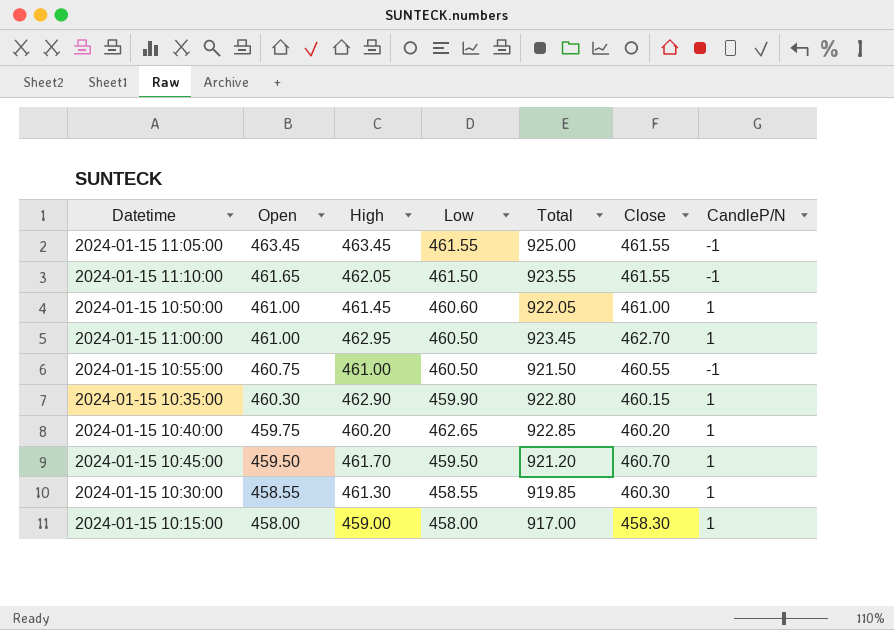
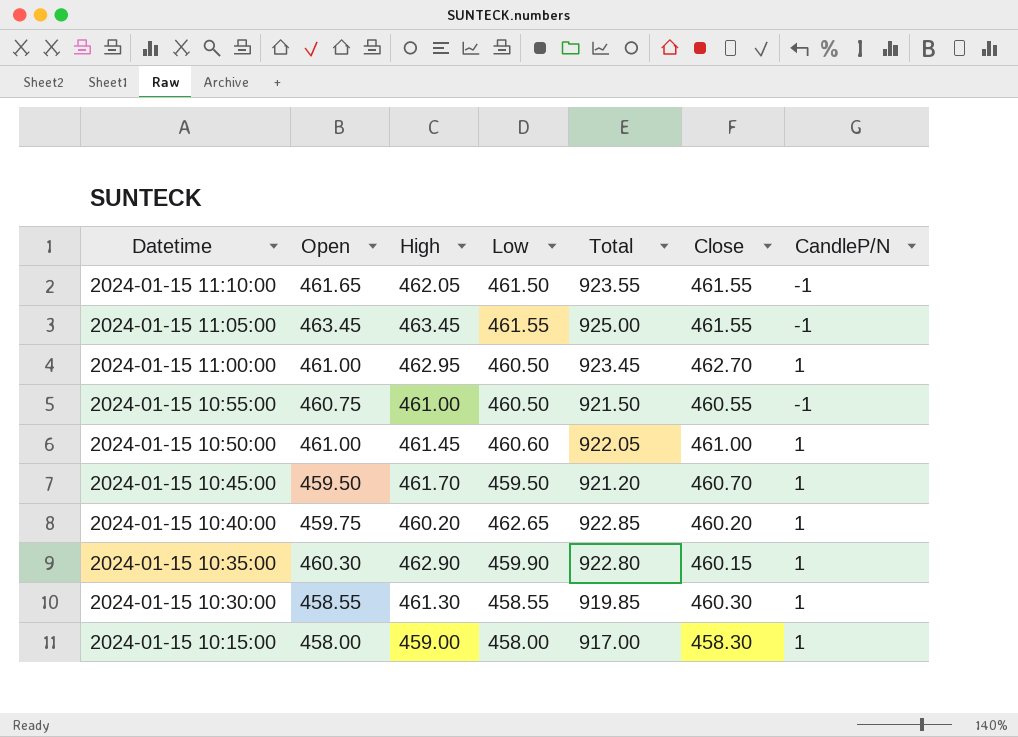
row order: Open descending -> Datetime descending

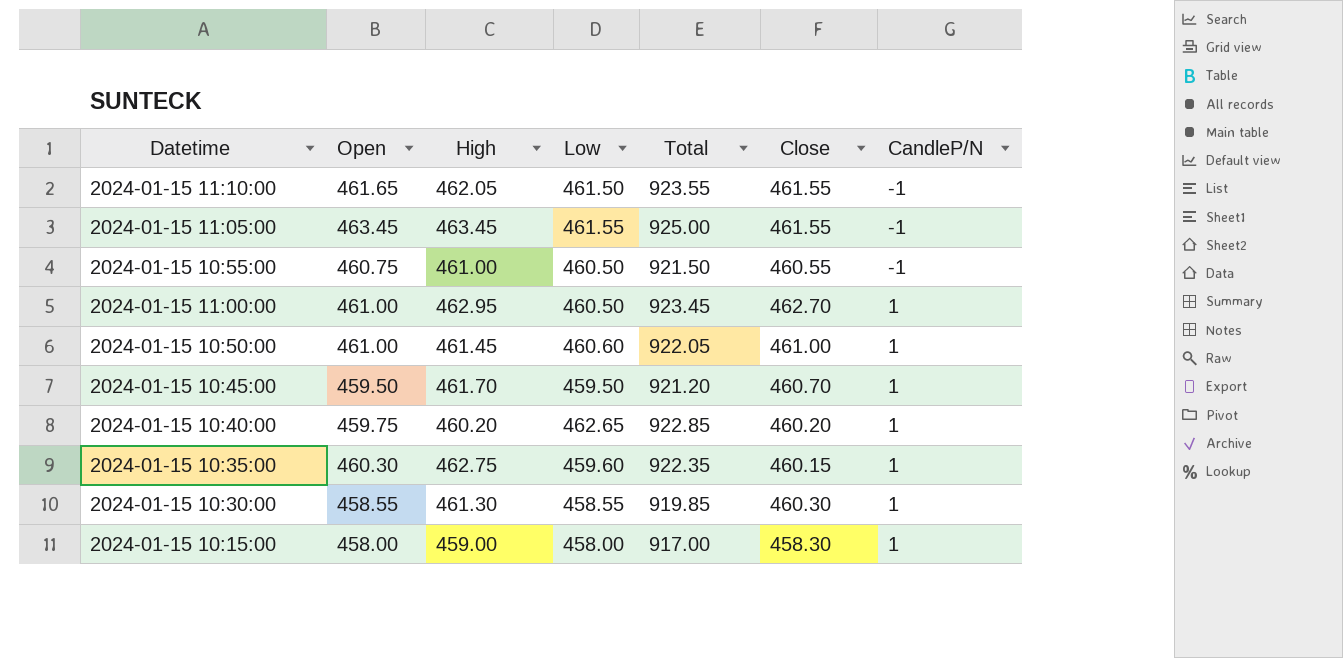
row order: Datetime descending -> CandleP/N ascending
2024-01-15 10:35:00 | High: 462.90 -> 462.75
2024-01-15 10:35:00 | Low: 459.90 -> 459.60
2024-01-15 10:35:00 | Total: 922.80 -> 922.35

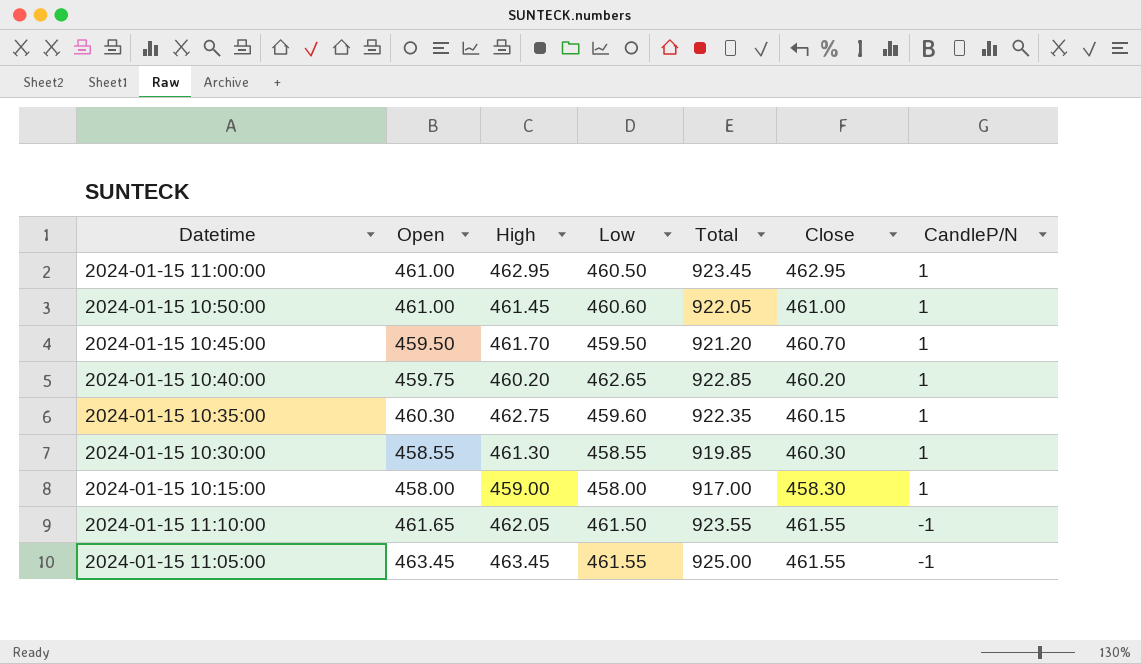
row order: CandleP/N ascending -> CandleP/N descending
row 2024-01-15 10:55:00: 460.75 | 461.00 | 460.50 | 921.50 | 460.55 | -1 -> none
2024-01-15 11:00:00 | Close: 462.70 -> 462.95

